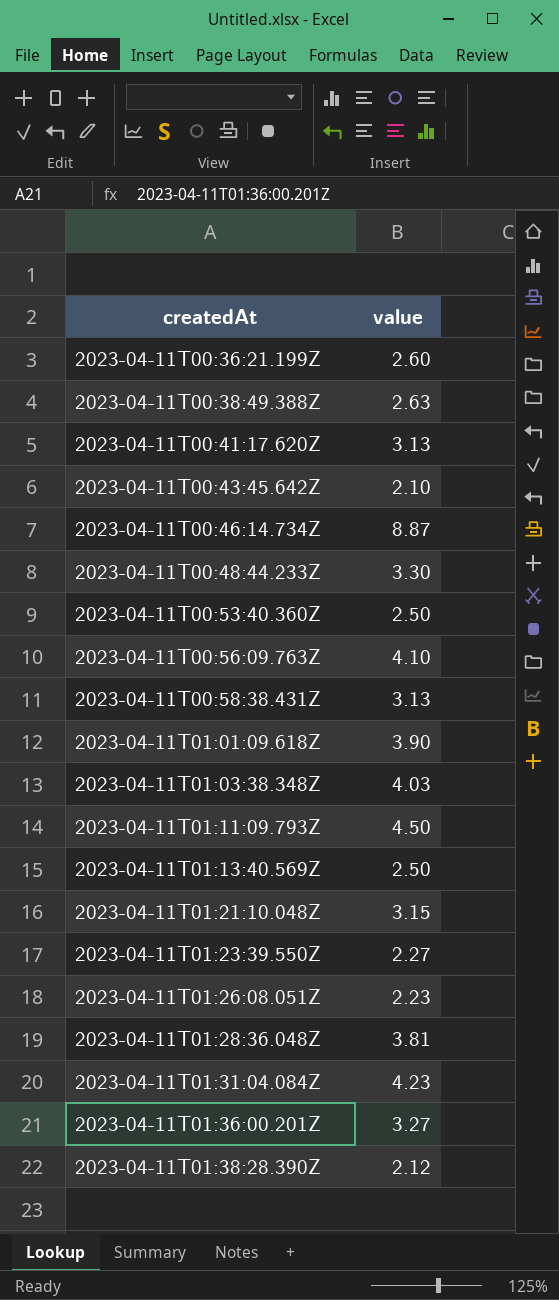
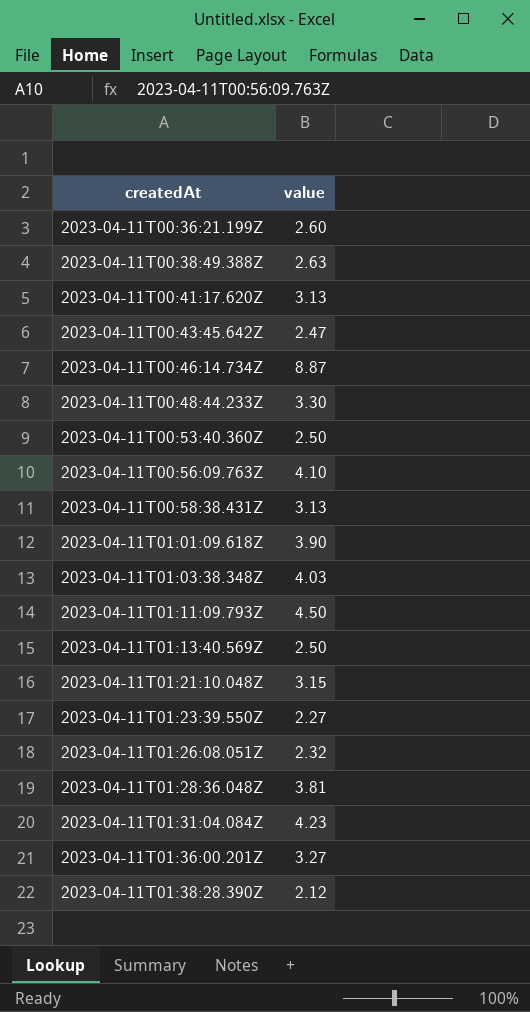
2023-04-11T00:43:45.642Z | value: 2.10 -> 2.47
2023-04-11T01:26:08.051Z | value: 2.23 -> 2.32

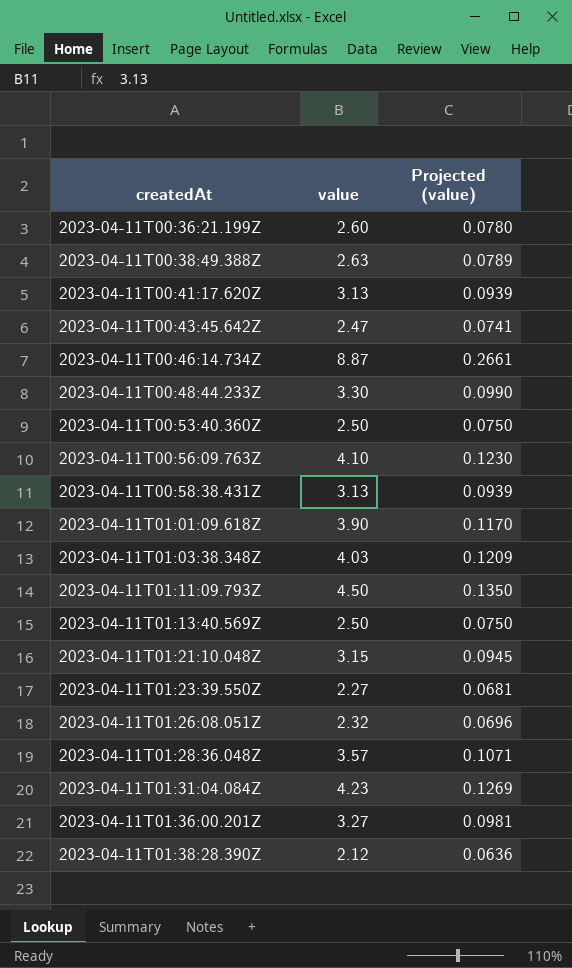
column Projected (value) | formula: none -> [value] * 0.03
2023-04-11T01:28:36.048Z | value: 3.81 -> 3.57

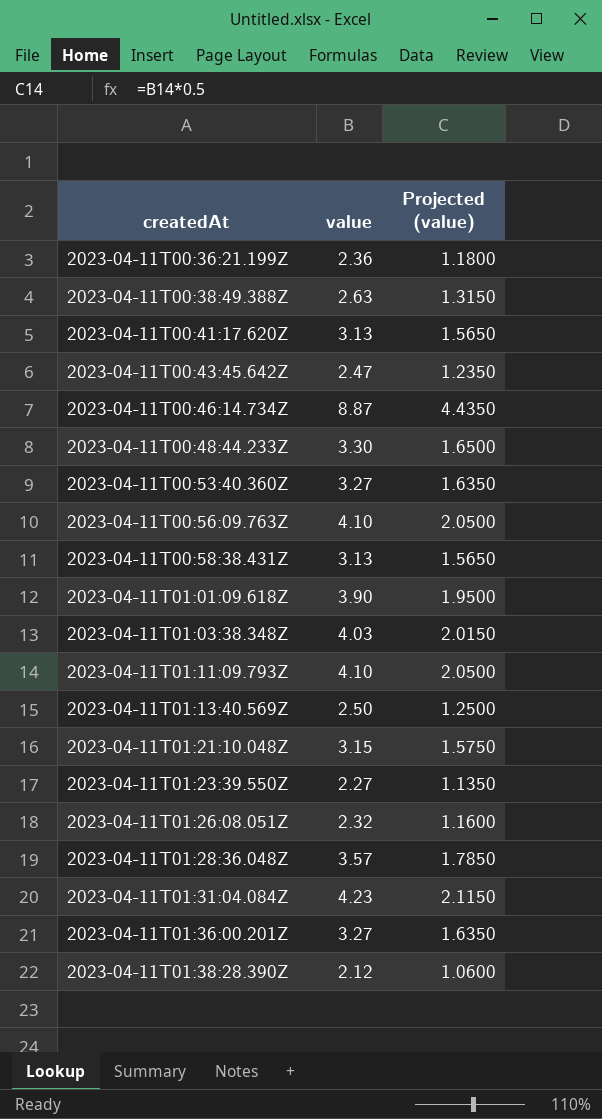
column Projected (value) | formula: [value] * 0.03 -> [value] * 0.5
2023-04-11T00:36:21.199Z | value: 2.60 -> 2.36
2023-04-11T00:53:40.360Z | value: 2.50 -> 3.27
2023-04-11T01:11:09.793Z | value: 4.50 -> 4.10

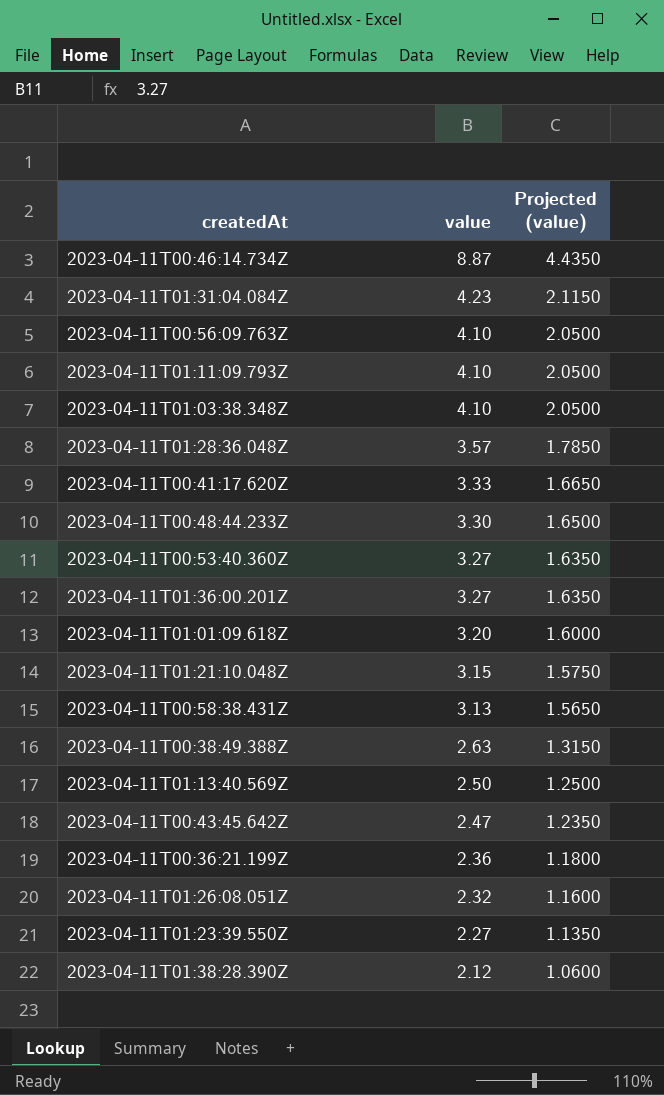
row order: createdAt ascending -> value descending
2023-04-11T01:03:38.348Z | value: 4.03 -> 4.10
2023-04-11T01:03:38.348Z | Projected (value): 2.0150 -> 2.0500
2023-04-11T00:41:17.620Z | value: 3.13 -> 3.33
2023-04-11T00:41:17.620Z | Projected (value): 1.5650 -> 1.6650
2023-04-11T01:01:09.618Z | value: 3.90 -> 3.20
2023-04-11T01:01:09.618Z | Projected (value): 1.9500 -> 1.6000

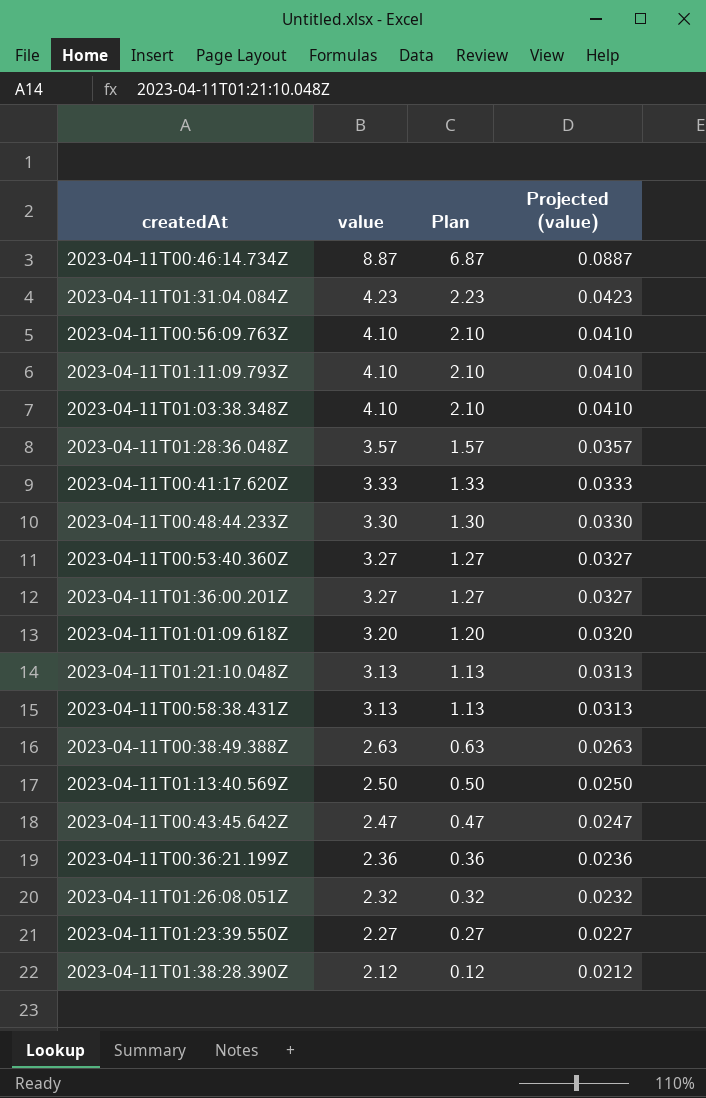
column Plan | formula: none -> [value] - 2
column Projected (value) | formula: [value] * 0.5 -> [value] * 0.01
2023-04-11T01:21:10.048Z | value: 3.15 -> 3.13

